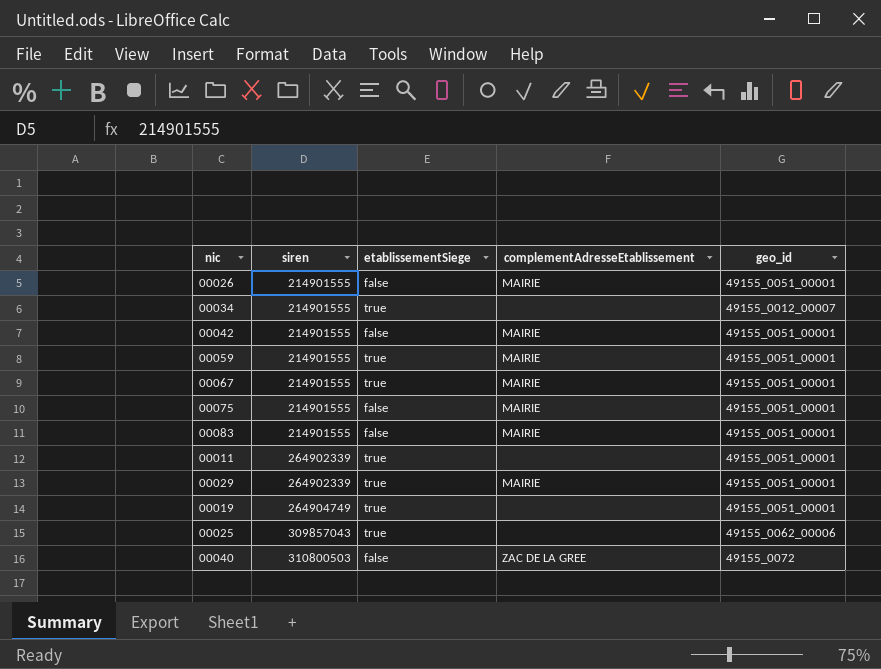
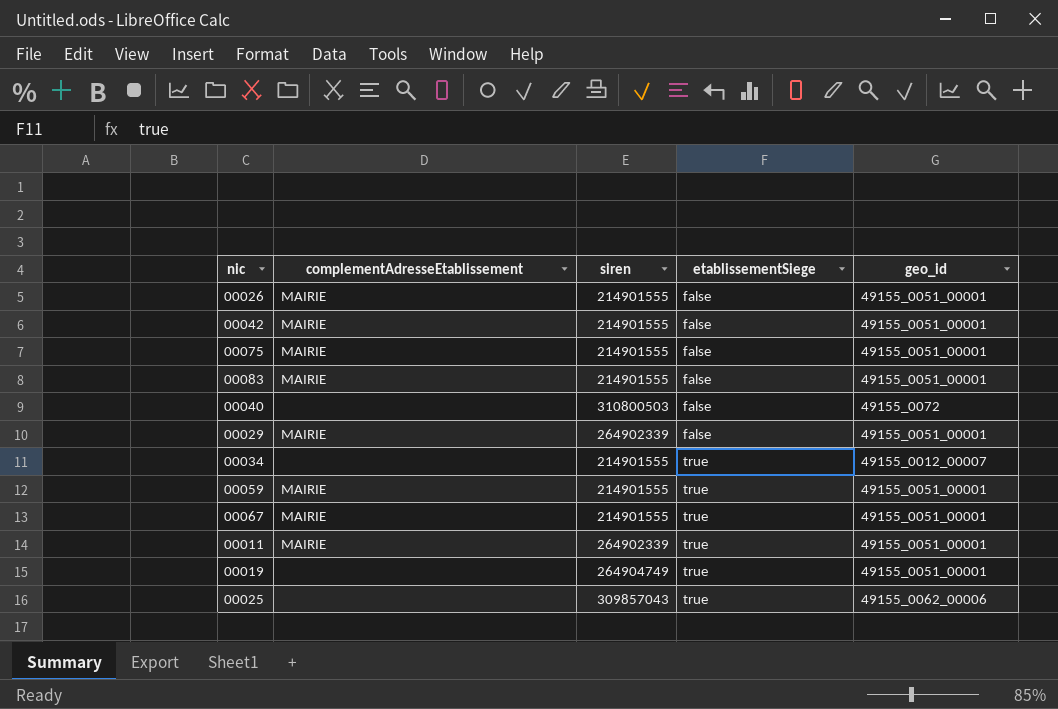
row order: siren ascending -> etablissementSiege ascending
column complementAdresseEtablissement | position: 4 -> 2
00040 | complementAdresseEtablissement: ZAC DE LA GREE -> none
00029 | etablissementSiege: true -> false
00011 | complementAdresseEtablissement: none -> MAIRIE

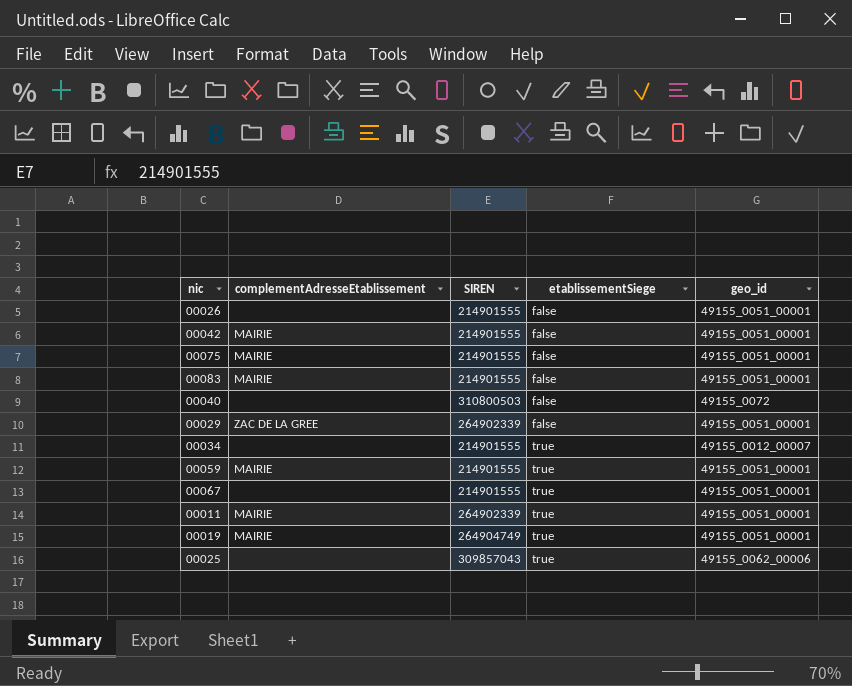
column name: siren -> SIREN
00026 | complementAdresseEtablissement: MAIRIE -> none
00029 | complementAdresseEtablissement: MAIRIE -> ZAC DE LA GREE
00067 | complementAdresseEtablissement: MAIRIE -> none
00019 | complementAdresseEtablissement: none -> MAIRIE

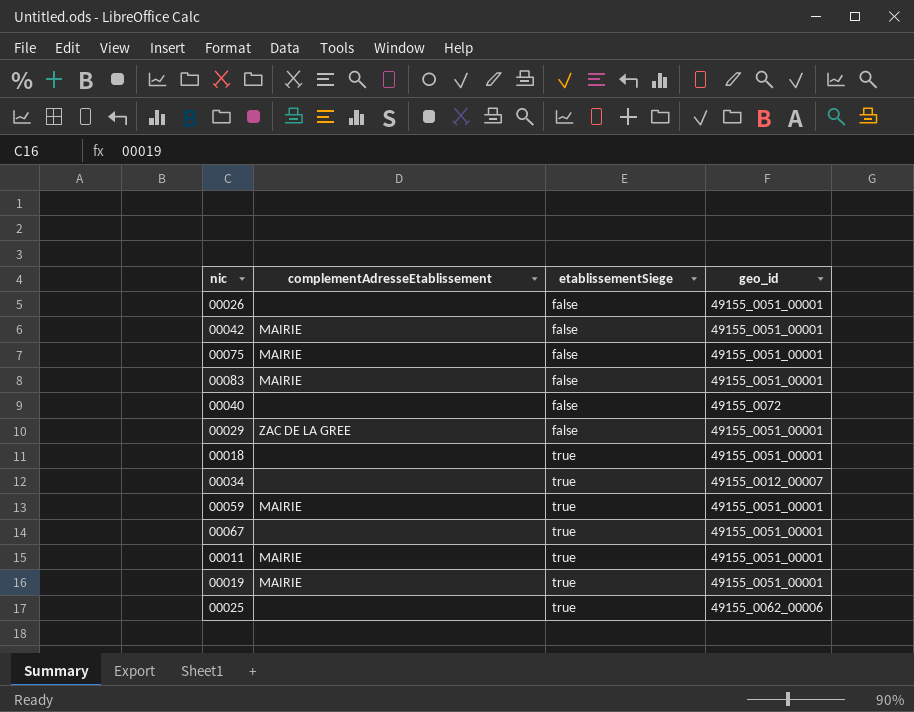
column SIREN | position: 3 -> none
row 00018: none -> none | true | 49155_0051_00001

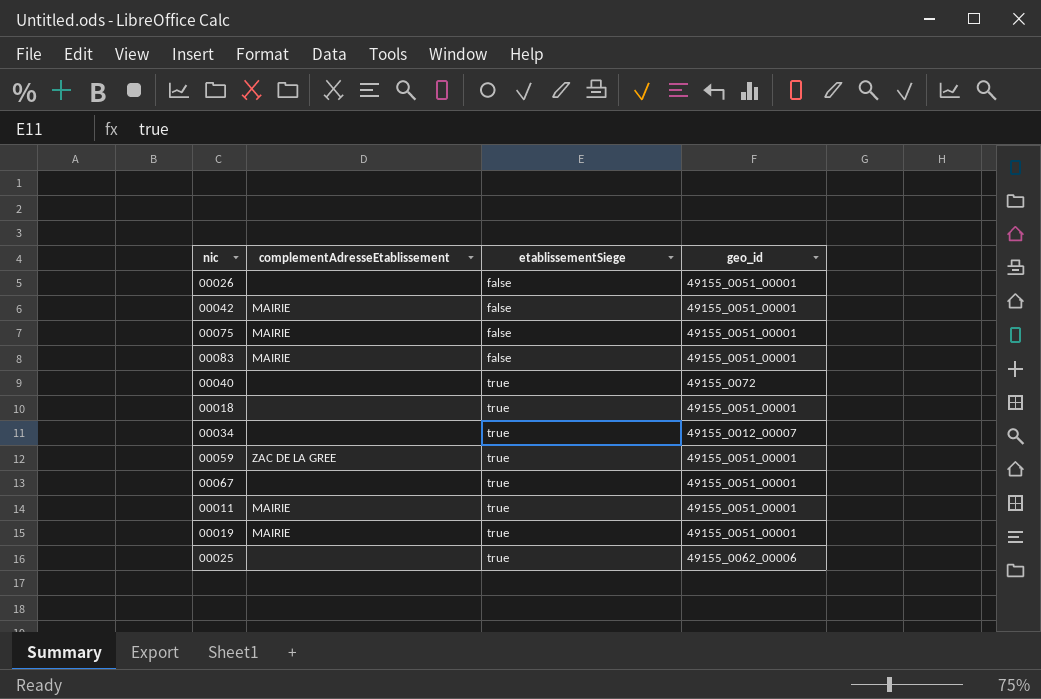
row 00029: ZAC DE LA GREE | false | 49155_0051_00001 -> none
00040 | etablissementSiege: false -> true
00059 | complementAdresseEtablissement: MAIRIE -> ZAC DE LA GREE

